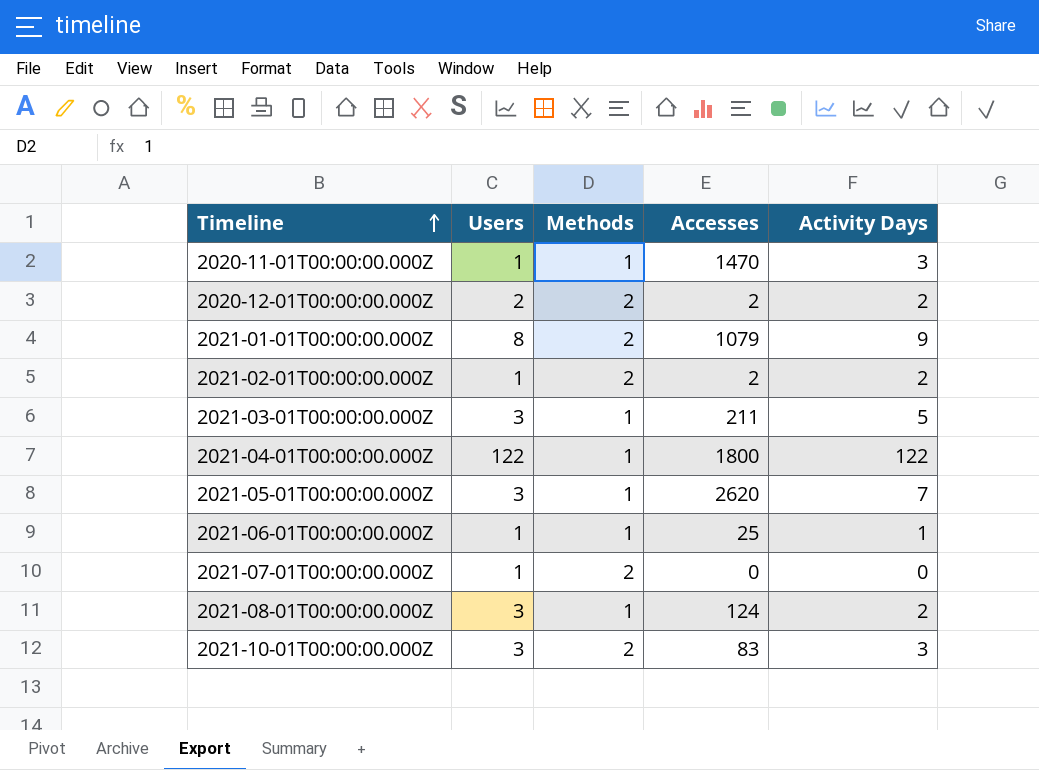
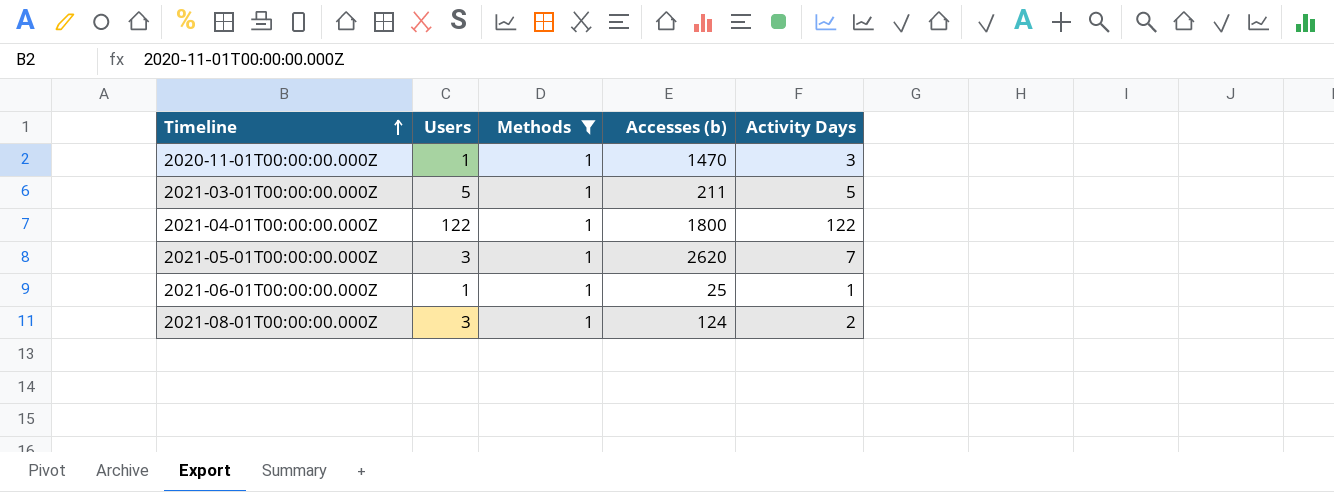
filter: none -> Methods = 1
column name: Accesses -> Accesses (b)
2021-03-01T00:00:00.000Z | Users: 3 -> 5

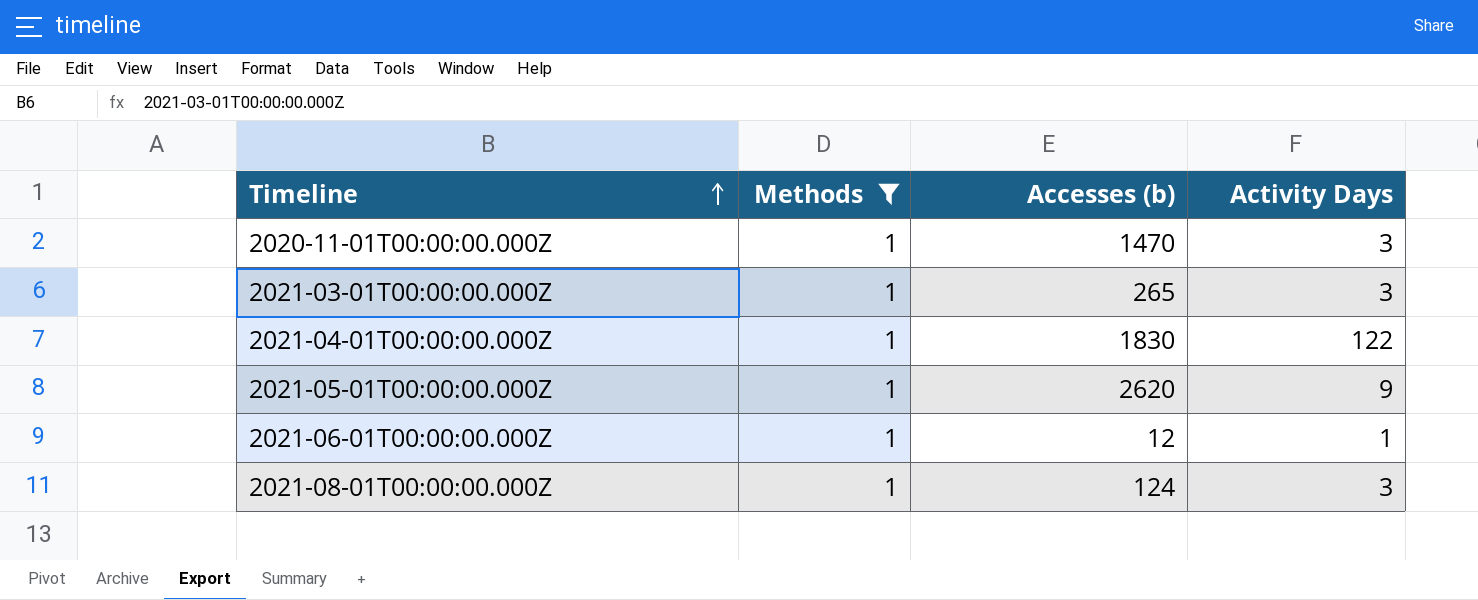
column Users | position: 2 -> none
2021-03-01T00:00:00.000Z | Accesses (b): 211 -> 265
2021-03-01T00:00:00.000Z | Activity Days: 5 -> 3
2021-04-01T00:00:00.000Z | Accesses (b): 1800 -> 1830
2021-05-01T00:00:00.000Z | Activity Days: 7 -> 9
2021-06-01T00:00:00.000Z | Accesses (b): 25 -> 12
2021-08-01T00:00:00.000Z | Activity Days: 2 -> 3

